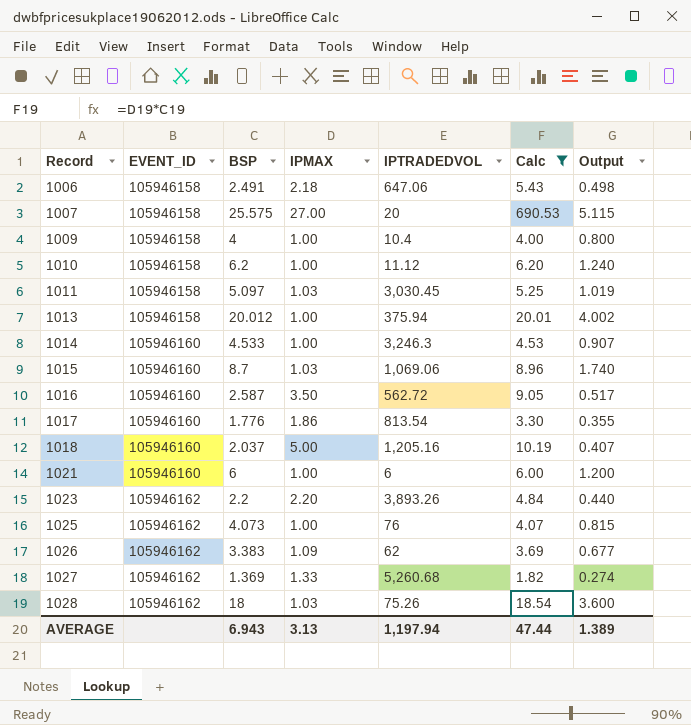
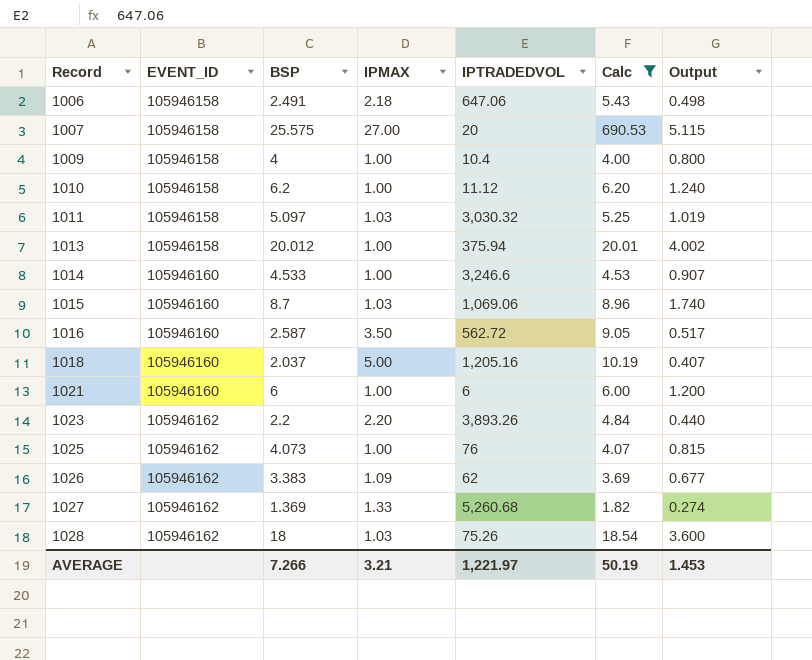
row 1017: 105946160 | 1.776 | 1.86 | 813.54 | 3.30 | 0.355 -> none
1011 | IPTRADEDVOL: 3,030.45 -> 3,030.32
1014 | IPTRADEDVOL: 3,246.3 -> 3,246.6
AVERAGE | BSP: 6.943 -> 7.266
AVERAGE | IPMAX: 3.13 -> 3.21
AVERAGE | IPTRADEDVOL: 1,197.94 -> 1,221.97
AVERAGE | Calc: 47.44 -> 50.19
AVERAGE | Output: 1.389 -> 1.453

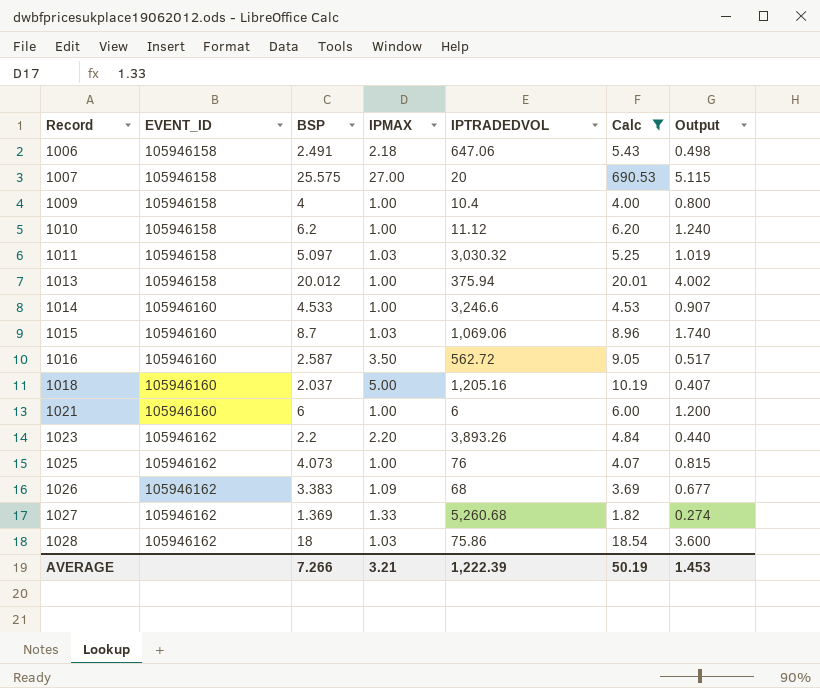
1026 | IPTRADEDVOL: 62 -> 68
1028 | IPTRADEDVOL: 75.26 -> 75.86
AVERAGE | IPTRADEDVOL: 1,221.97 -> 1,222.39

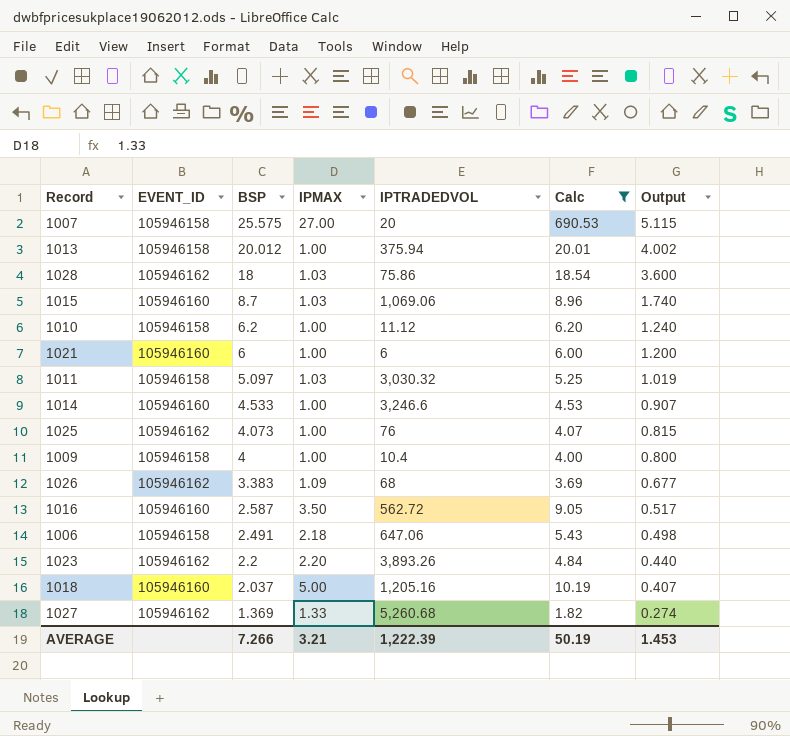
row order: Record ascending -> BSP descending

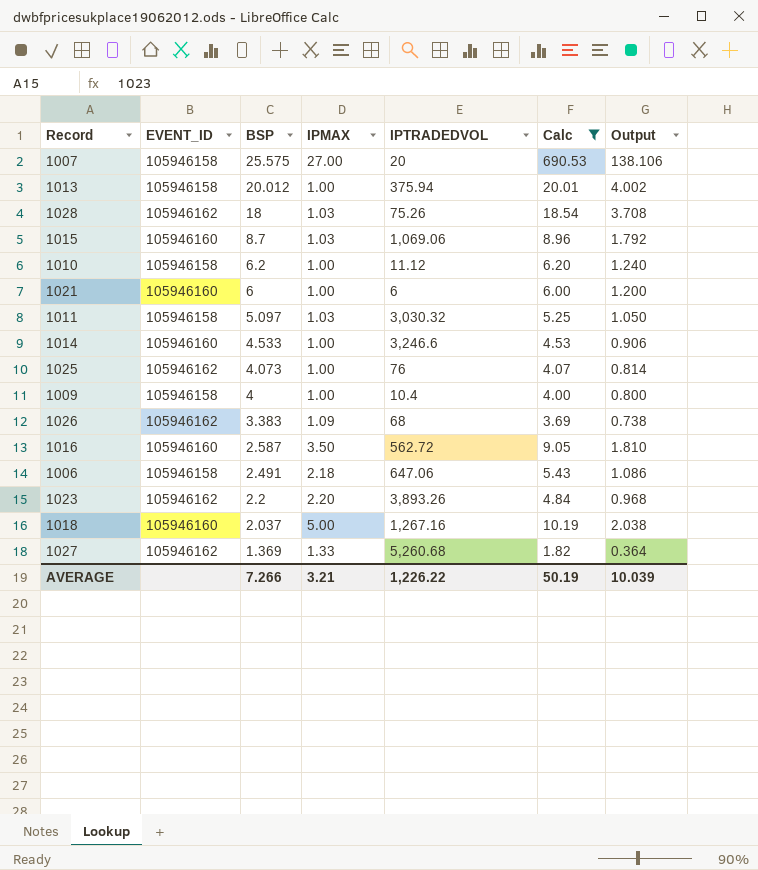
column Output | formula: [BSP] * 0.2 -> [Calc] * 0.2
1028 | IPTRADEDVOL: 75.86 -> 75.26
1018 | IPTRADEDVOL: 1,205.16 -> 1,267.16
AVERAGE | IPTRADEDVOL: 1,222.39 -> 1,226.22
AVERAGE | Output: 1.453 -> 10.039

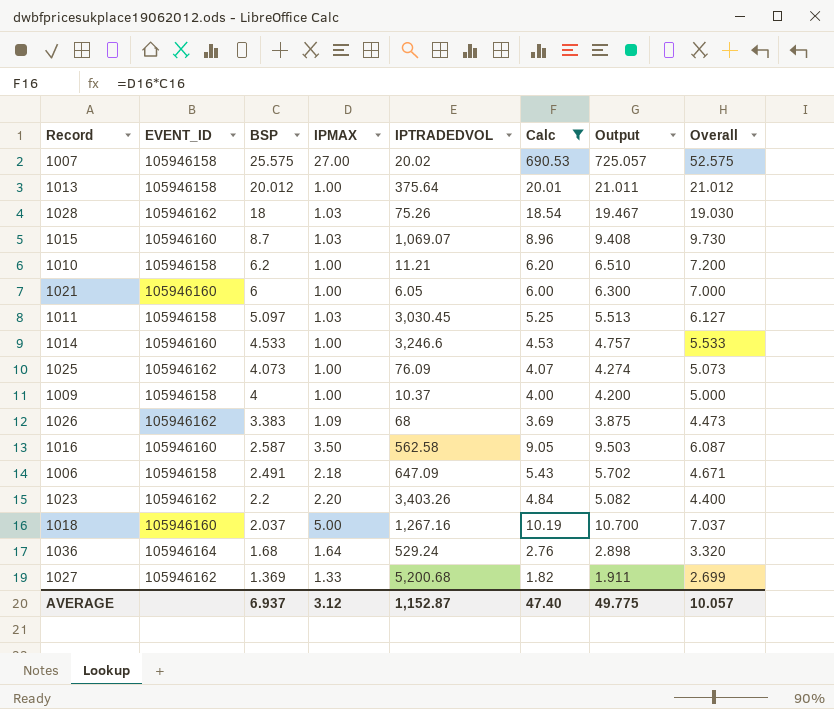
column Output | formula: [Calc] * 0.2 -> [Calc] * 1.05
column Overall | formula: none -> [BSP] + [IPMAX]
1007 | IPTRADEDVOL: 20 -> 20.02
1013 | IPTRADEDVOL: 375.94 -> 375.64
1015 | IPTRADEDVOL: 1,069.06 -> 1,069.07
1010 | IPTRADEDVOL: 11.12 -> 11.21
1021 | IPTRADEDVOL: 6 -> 6.05
1011 | IPTRADEDVOL: 3,030.32 -> 3,030.45
1025 | IPTRADEDVOL: 76 -> 76.09
1009 | IPTRADEDVOL: 10.4 -> 10.37
1016 | IPTRADEDVOL: 562.72 -> 562.58
1006 | IPTRADEDVOL: 647.06 -> 647.09
1023 | IPTRADEDVOL: 3,893.26 -> 3,403.26
row 1036: none -> 105946164 | 1.68 | 1.64 | 529.24 | 2.76 | 2.898 | 3.320
1027 | IPTRADEDVOL: 5,260.68 -> 5,200.68
AVERAGE | BSP: 7.266 -> 6.937
AVERAGE | IPMAX: 3.21 -> 3.12
AVERAGE | IPTRADEDVOL: 1,226.22 -> 1,152.87
AVERAGE | Calc: 50.19 -> 47.40
AVERAGE | Output: 10.039 -> 49.775

